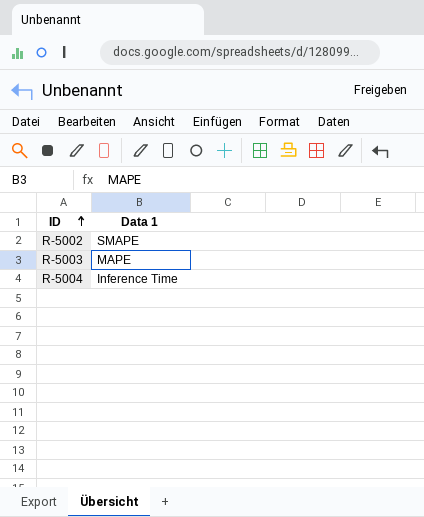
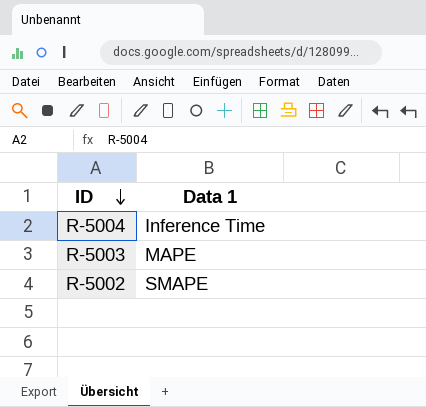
row order: ID ascending -> ID descending

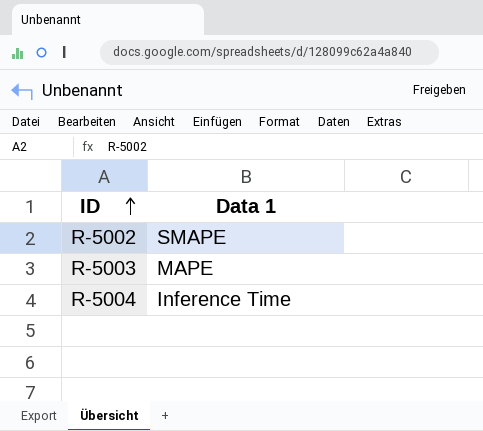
row order: ID descending -> ID ascending

